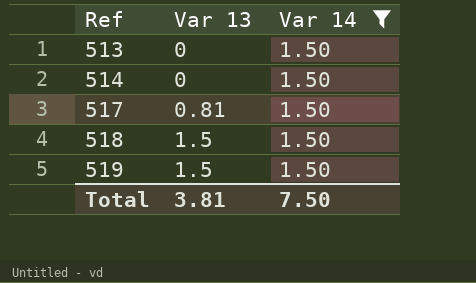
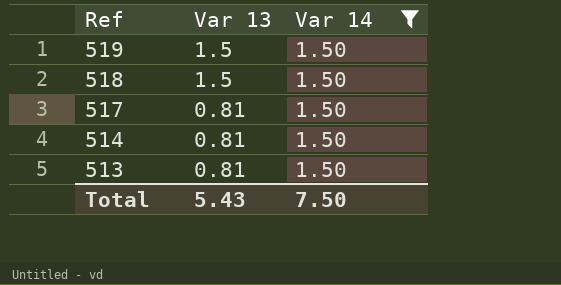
row order: Ref ascending -> Ref descending
514 | Var 13: 0 -> 0.81
513 | Var 13: 0 -> 0.81
Total | Var 13: 3.81 -> 5.43

